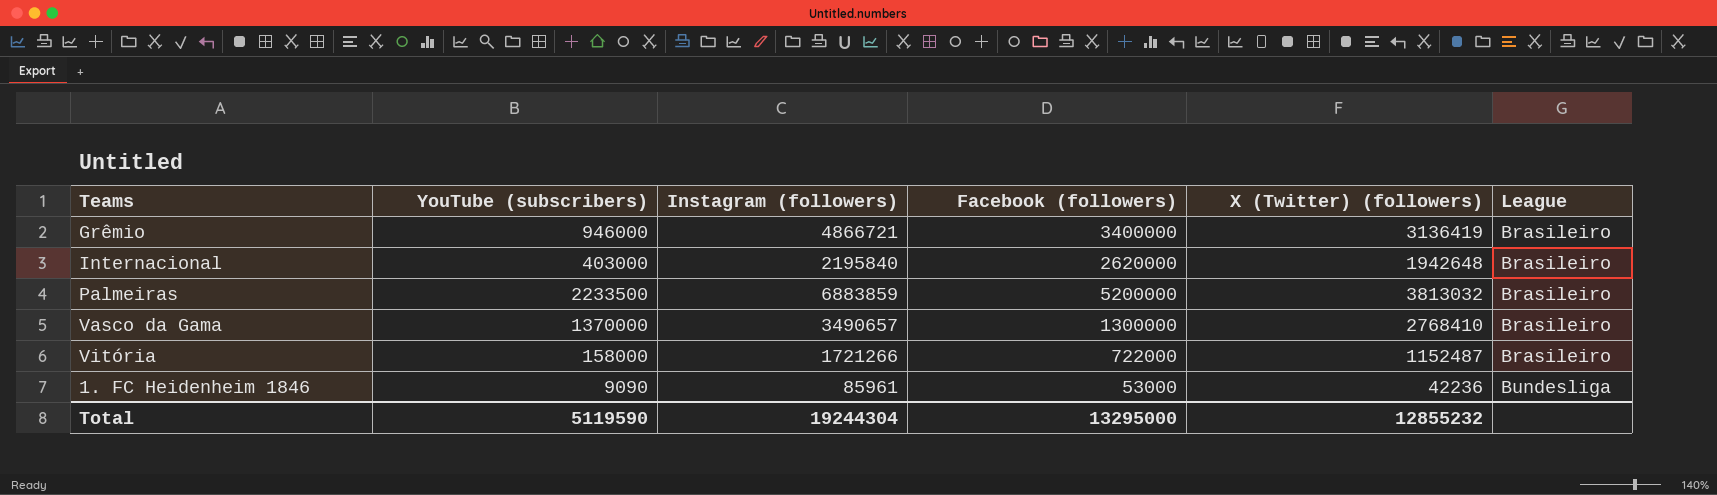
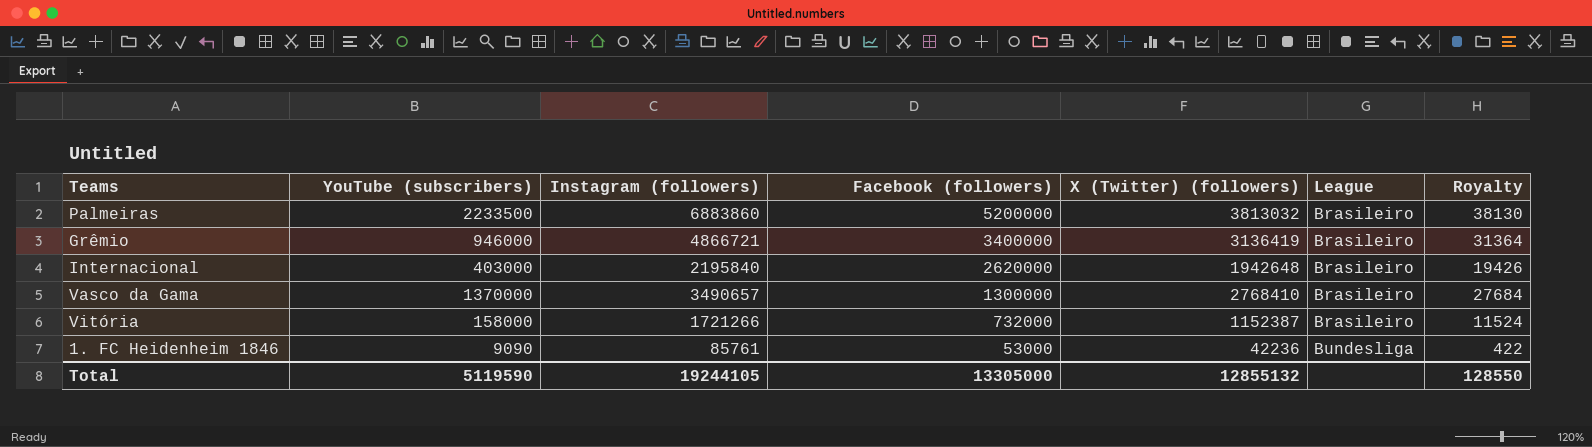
row order: League ascending -> Facebook (followers) descending
column Royalty | formula: none -> [X (Twitter) (followers)] * 0.01
Palmeiras | Instagram (followers): 6883859 -> 6883860
Vitória | Facebook (followers): 722000 -> 732000
Vitória | X (Twitter) (followers): 1152487 -> 1152387
1. FC Heidenheim 1846 | Instagram (followers): 85961 -> 85761
Total | Instagram (followers): 19244304 -> 19244105
Total | Facebook (followers): 13295000 -> 13305000
Total | X (Twitter) (followers): 12855232 -> 12855132

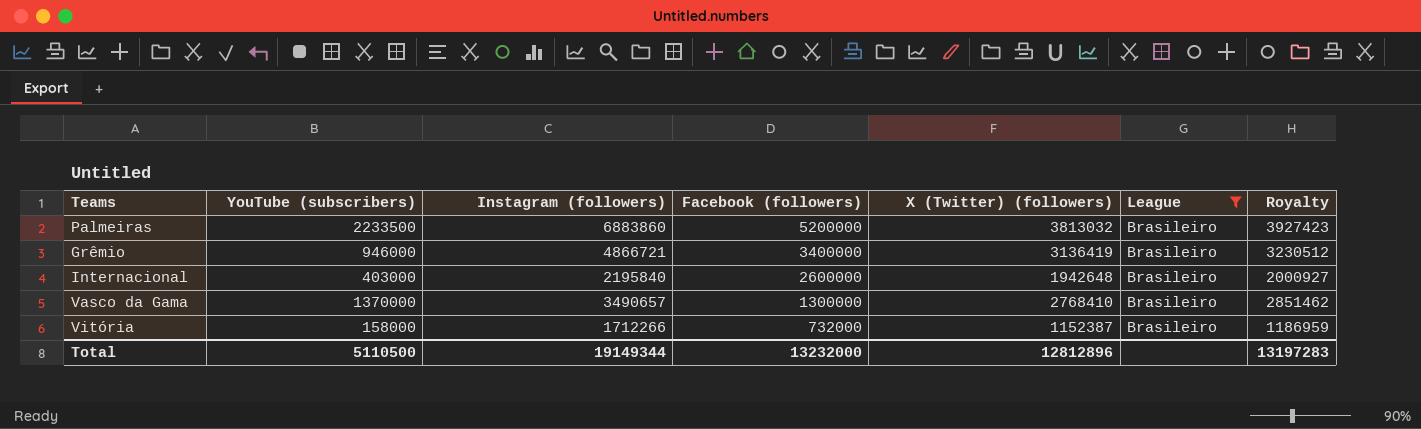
filter: none -> League = Brasileiro
column Royalty | formula: [X (Twitter) (followers)] * 0.01 -> [X (Twitter) (followers)] * 1.03
Internacional | Facebook (followers): 2620000 -> 2600000
Vitória | Instagram (followers): 1721266 -> 1712266
Total | YouTube (subscribers): 5119590 -> 5110500
Total | Instagram (followers): 19244105 -> 19149344
Total | Facebook (followers): 13305000 -> 13232000
Total | X (Twitter) (followers): 12855132 -> 12812896
Total | Royalty: 128550 -> 13197283

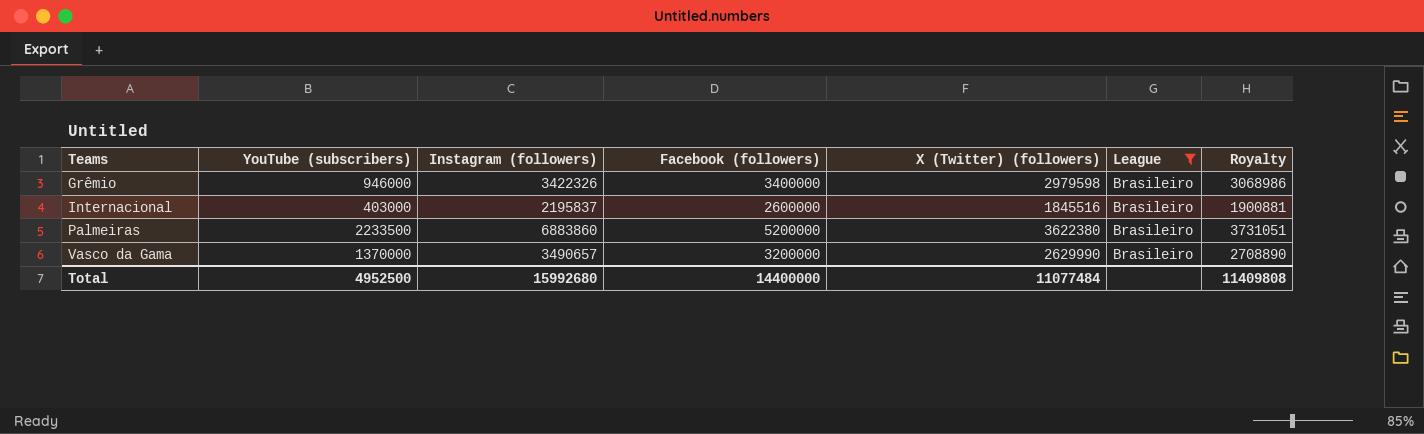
row order: Facebook (followers) descending -> Teams ascending
row Vitória: 158000 | 1712266 | 732000 | 1152387 | Brasileiro | 1186959 -> none
Grêmio | Instagram (followers): 4866721 -> 3422326
Grêmio | X (Twitter) (followers): 3136419 -> 2979598
Grêmio | Royalty: 3230512 -> 3068986
Internacional | Instagram (followers): 2195840 -> 2195837
Internacional | X (Twitter) (followers): 1942648 -> 1845516
Internacional | Royalty: 2000927 -> 1900881
Palmeiras | X (Twitter) (followers): 3813032 -> 3622380
Palmeiras | Royalty: 3927423 -> 3731051
Vasco da Gama | Facebook (followers): 1300000 -> 3200000
Vasco da Gama | X (Twitter) (followers): 2768410 -> 2629990
Vasco da Gama | Royalty: 2851462 -> 2708890
Total | YouTube (subscribers): 5110500 -> 4952500
Total | Instagram (followers): 19149344 -> 15992680
Total | Facebook (followers): 13232000 -> 14400000
Total | X (Twitter) (followers): 12812896 -> 11077484
Total | Royalty: 13197283 -> 11409808

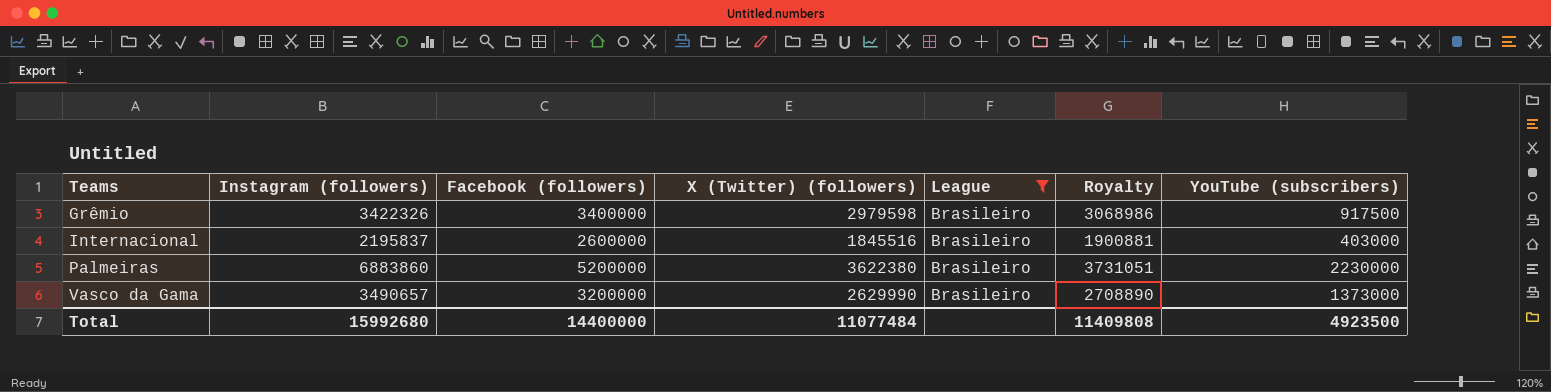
column YouTube (subscribers) | position: 2 -> 7
Grêmio | YouTube (subscribers): 946000 -> 917500
Palmeiras | YouTube (subscribers): 2233500 -> 2230000
Vasco da Gama | YouTube (subscribers): 1370000 -> 1373000
Total | YouTube (subscribers): 4952500 -> 4923500

